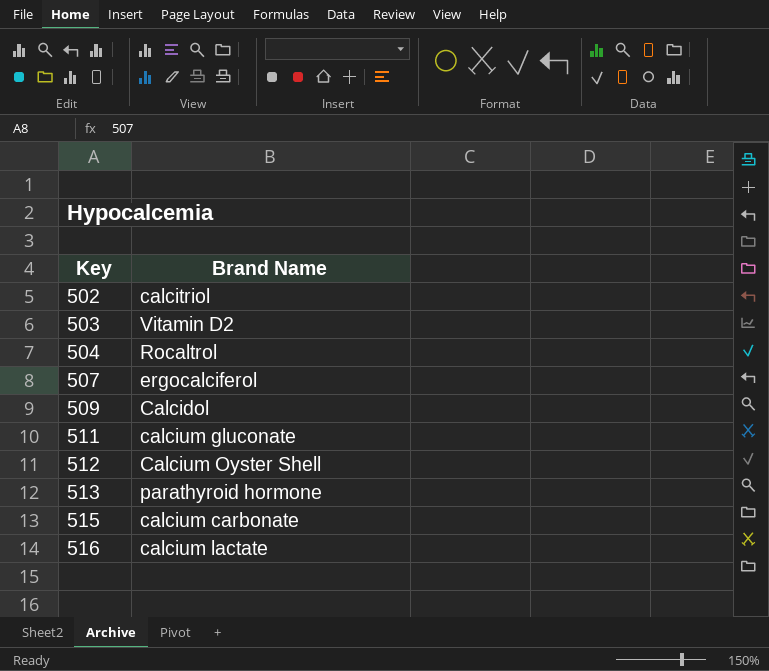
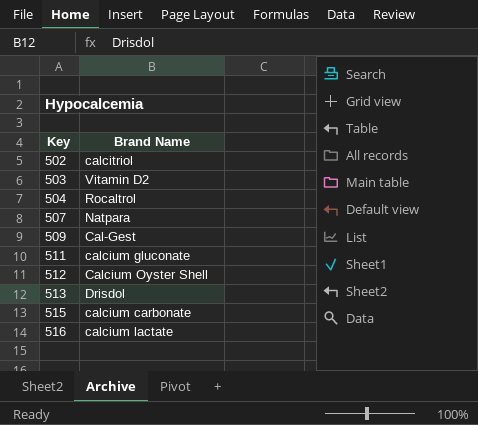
507 | Brand Name: ergocalciferol -> Natpara
509 | Brand Name: Calcidol -> Cal-Gest
513 | Brand Name: parathyroid hormone -> Drisdol

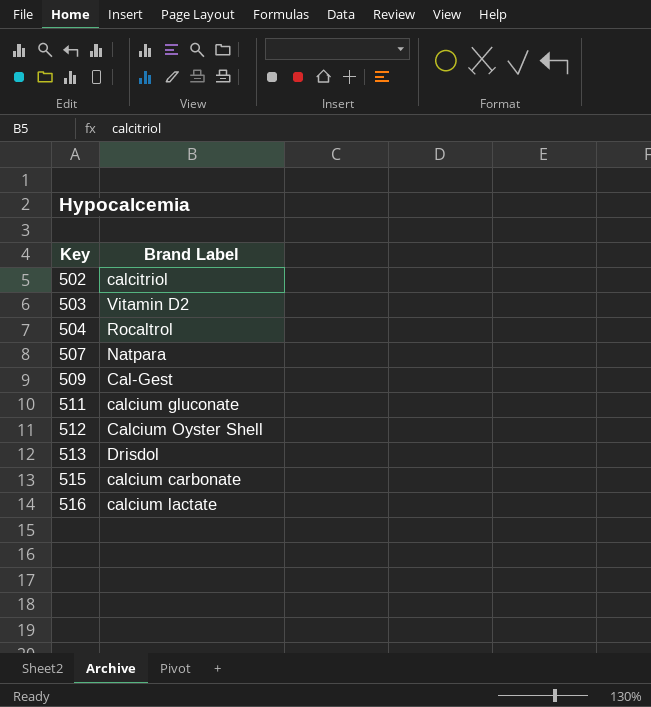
column name: Brand Name -> Brand Label

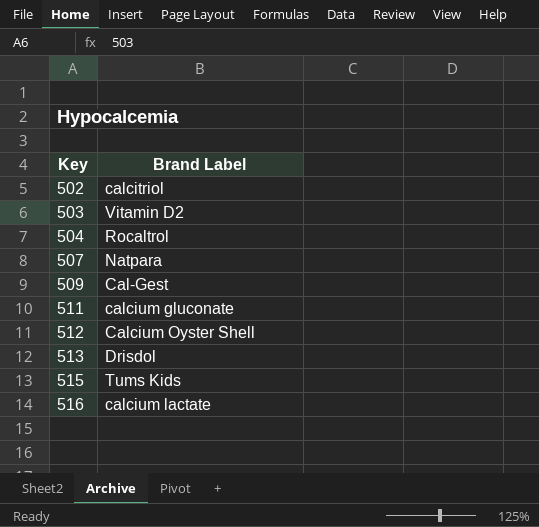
515 | Brand Label: calcium carbonate -> Tums Kids

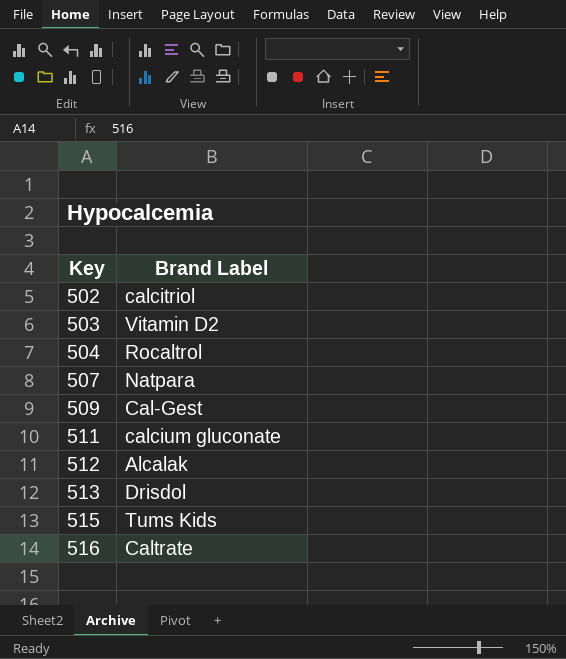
512 | Brand Label: Calcium Oyster Shell -> Alcalak
516 | Brand Label: calcium lactate -> Caltrate

